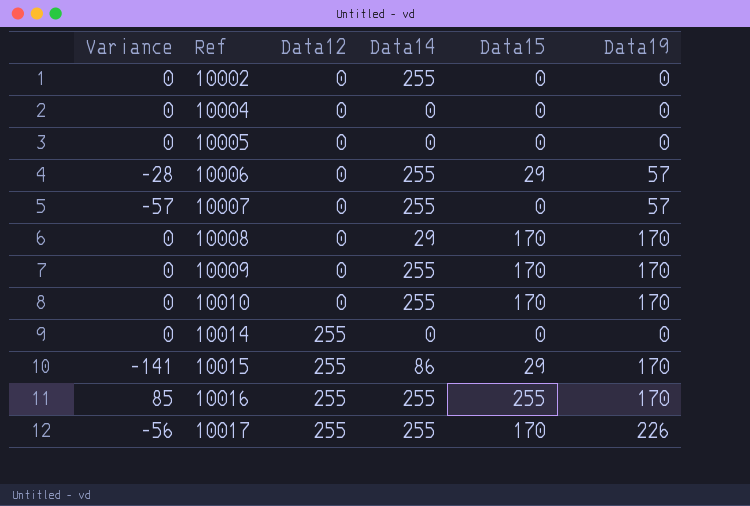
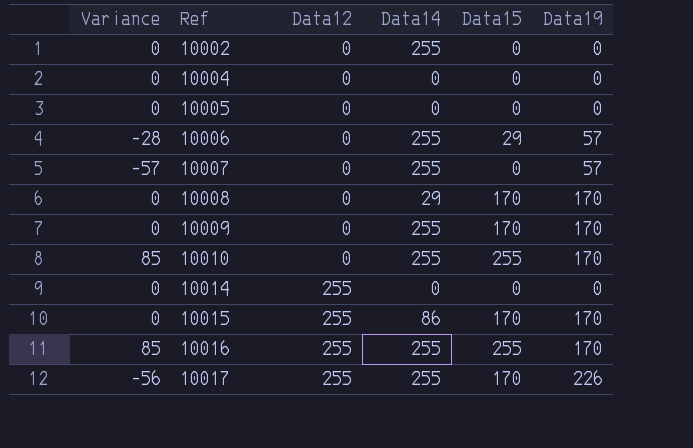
10010 | Variance: 0 -> 85
10010 | Data15: 170 -> 255
10015 | Variance: -141 -> 0
10015 | Data15: 29 -> 170

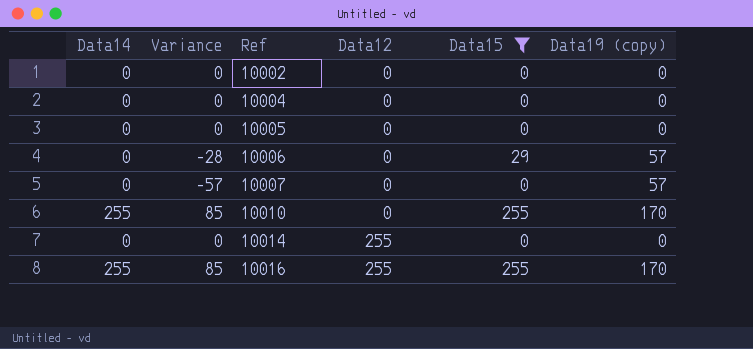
filter: none -> Data15 != 170
column Data14 | position: 4 -> 1
column name: Data19 -> Data19 (copy)
10002 | Data14: 255 -> 0
10006 | Data14: 255 -> 0
10007 | Data14: 255 -> 0

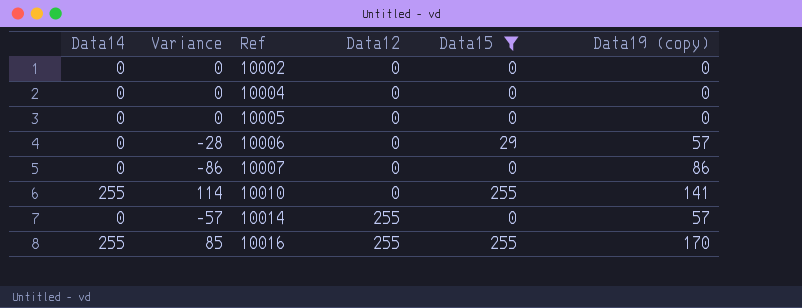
10007 | Variance: -57 -> -86
10007 | Data19 (copy): 57 -> 86
10010 | Variance: 85 -> 114
10010 | Data19 (copy): 170 -> 141
10014 | Variance: 0 -> -57
10014 | Data19 (copy): 0 -> 57

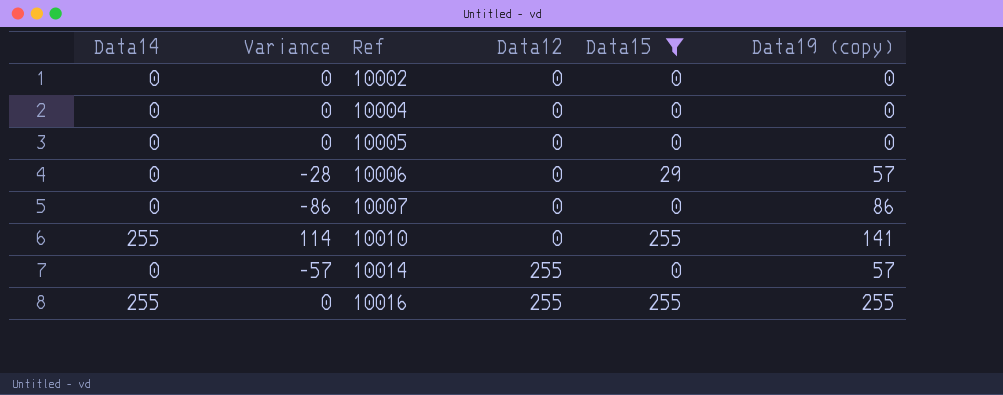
10016 | Variance: 85 -> 0
10016 | Data19 (copy): 170 -> 255

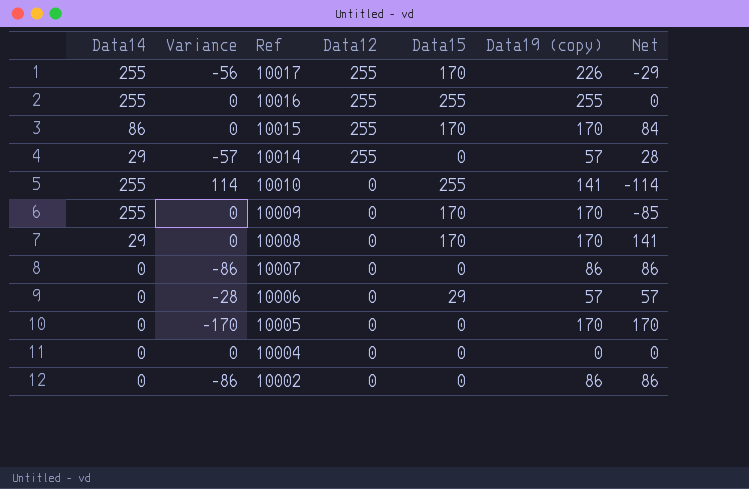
filter: Data15 != 170 -> none
row order: Ref ascending -> Ref descending
column Net | formula: none -> [Data19 (copy)] - [Data14]
10014 | Data14: 0 -> 29
10005 | Variance: 0 -> -170
10005 | Data19 (copy): 0 -> 170
10002 | Variance: 0 -> -86
10002 | Data19 (copy): 0 -> 86

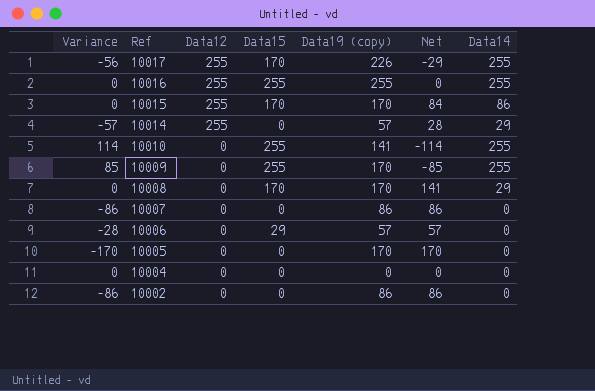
column Data14 | position: 1 -> 7
10009 | Variance: 0 -> 85
10009 | Data15: 170 -> 255

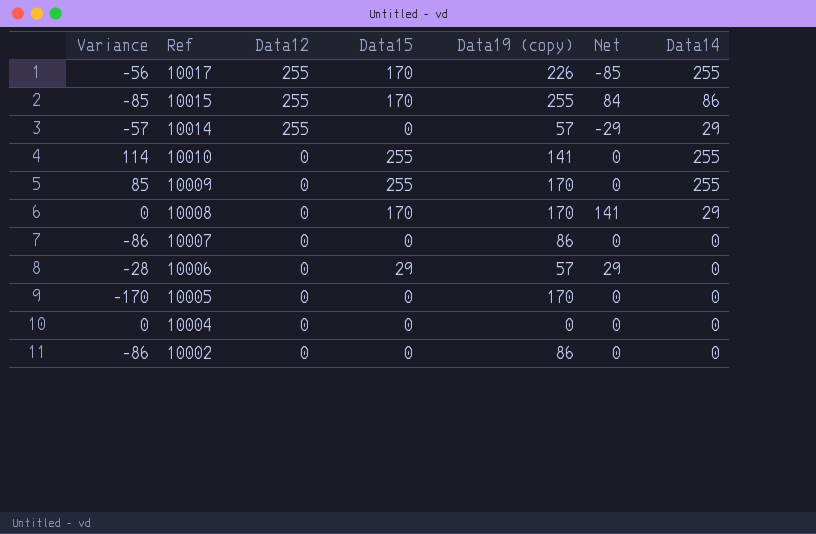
column Net | formula: [Data19 (copy)] - [Data14] -> [Data15] - [Data14]
row 10016: 0 | 255 | 255 | 255 | 0 | 255 -> none
10015 | Variance: 0 -> -85
10015 | Data19 (copy): 170 -> 255

